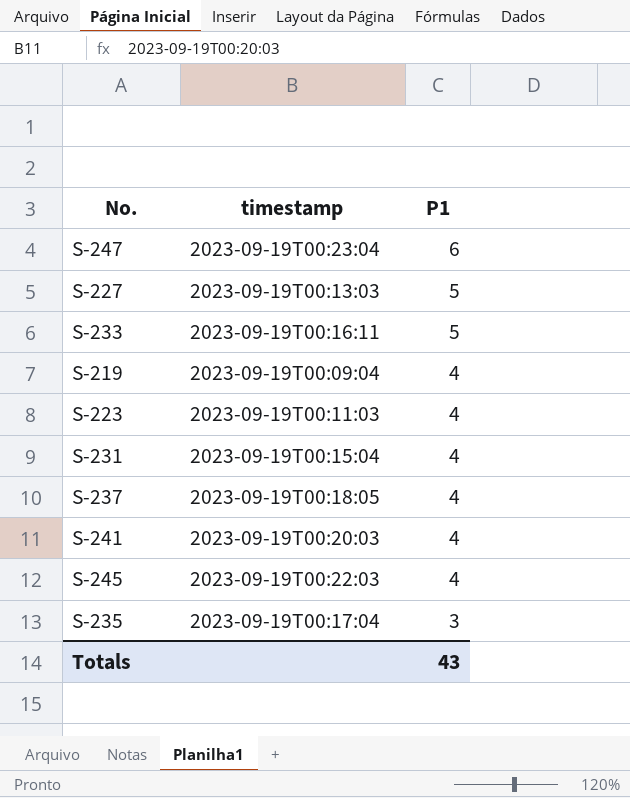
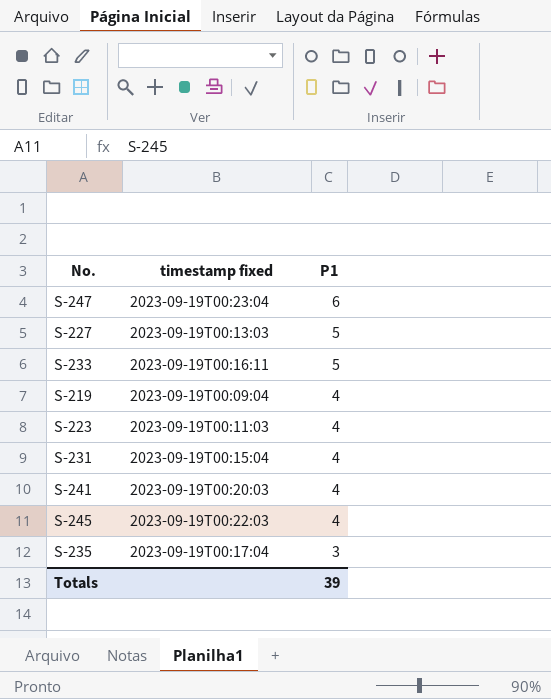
column name: timestamp -> timestamp fixed
row S-237: 2023-09-19T00:18:05 | 4 -> none
Totals | P1: 43 -> 39

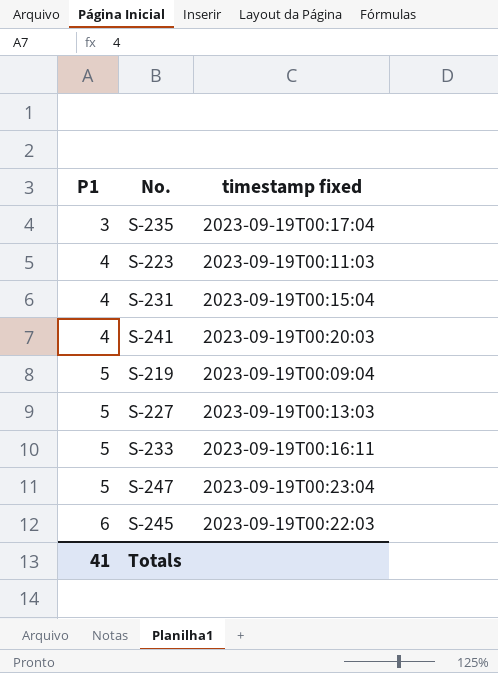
row order: P1 descending -> P1 ascending
column P1 | position: 3 -> 1
S-219 | P1: 4 -> 5
S-247 | P1: 6 -> 5
S-245 | P1: 4 -> 6
Totals | P1: 39 -> 41

